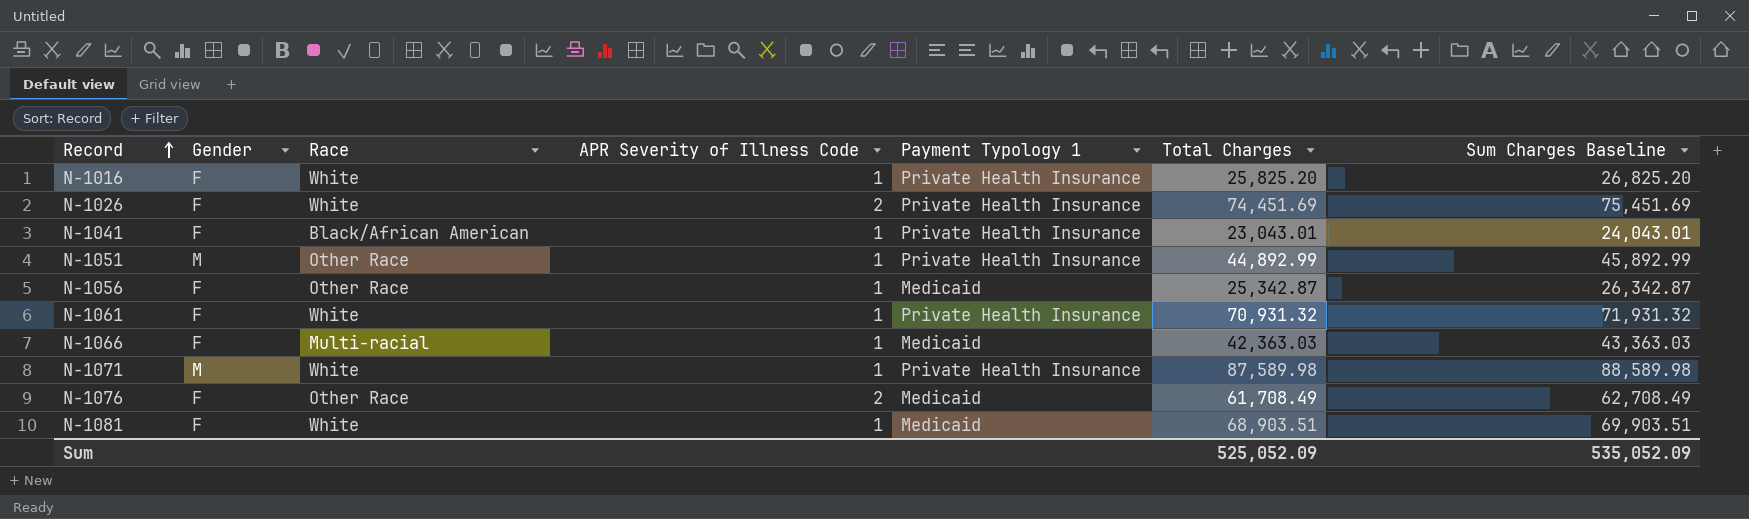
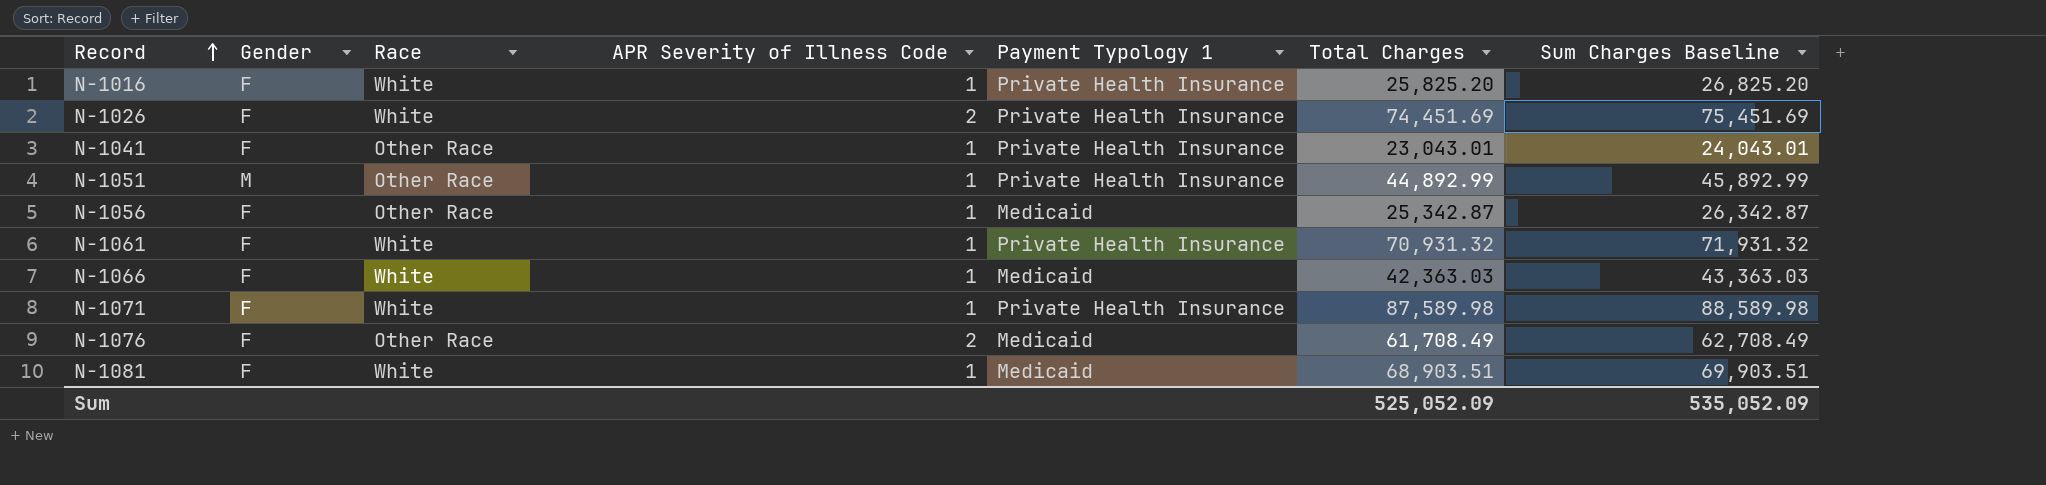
N-1041 | Race: Black/African American -> Other Race
N-1066 | Race: Multi-racial -> White
N-1071 | Gender: M -> F

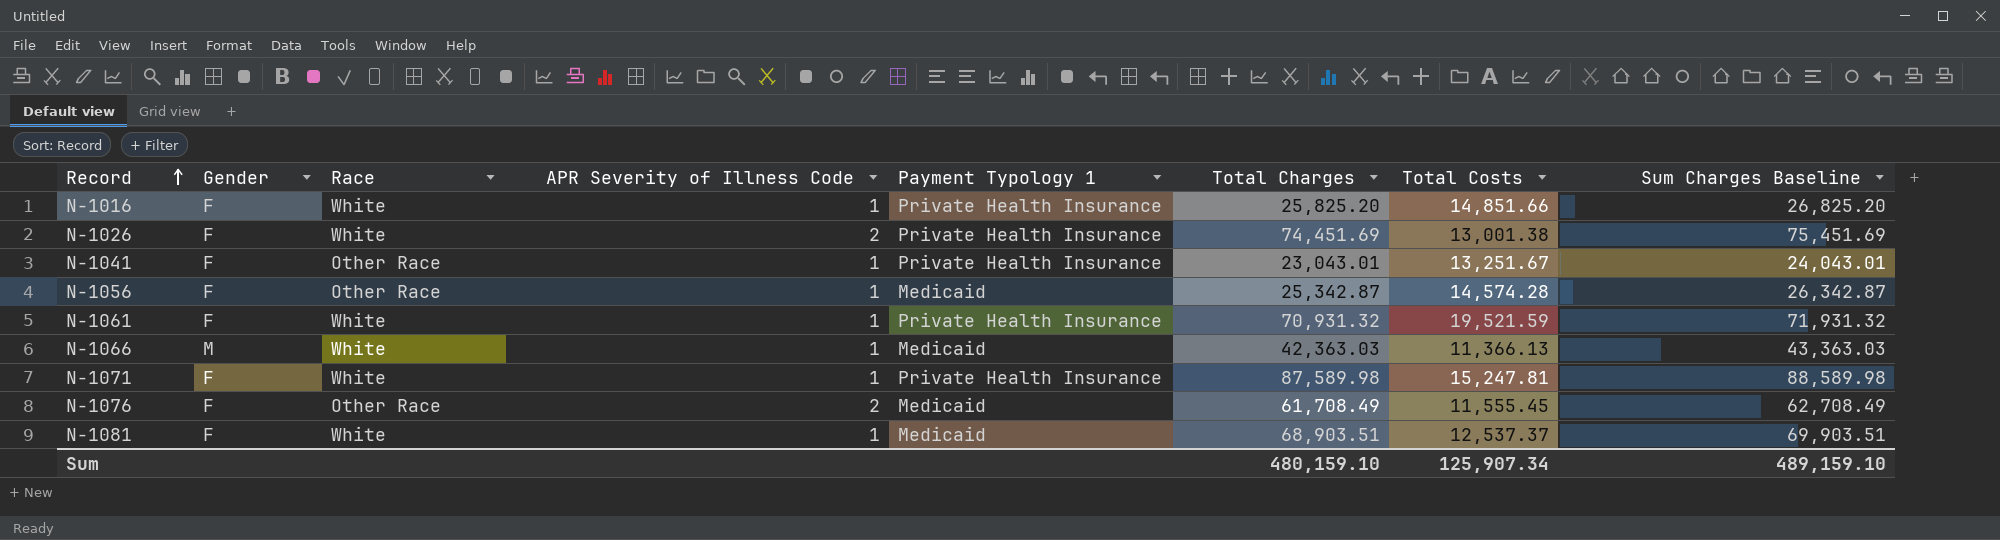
column Total Costs | position: none -> 7
row N-1051: M | Other Race | 1 | Private Health Insurance | 44,892.99 | 45,892.99 -> none
N-1066 | Gender: F -> M
Sum | Total Charges: 525,052.09 -> 480,159.10
Sum | Sum Charges Baseline: 535,052.09 -> 489,159.10

